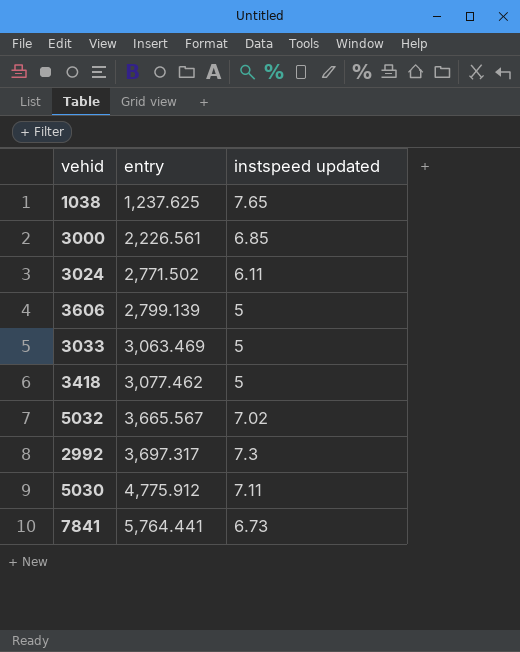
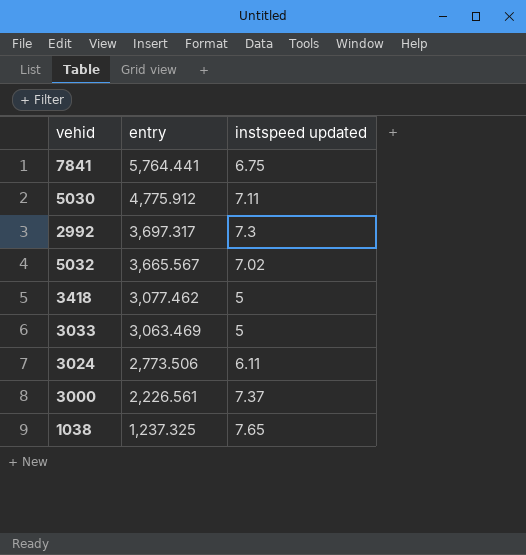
row order: entry ascending -> entry descending
row 3606: 2,799.139 | 5 -> none
7841 | instspeed updated: 6.73 -> 6.75
3024 | entry: 2,771.502 -> 2,773.506
3000 | instspeed updated: 6.85 -> 7.37
1038 | entry: 1,237.625 -> 1,237.325

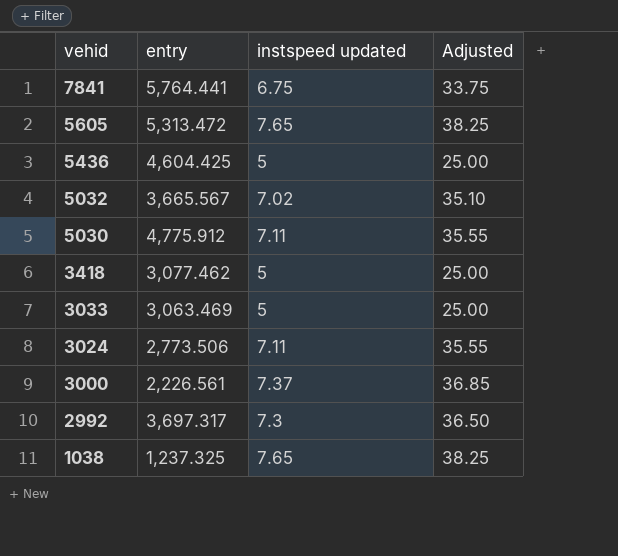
row order: entry descending -> vehid descending
column Adjusted | formula: none -> [instspeed updated] * 5
row 5605: none -> 5,313.472 | 7.65 | 38.25
row 5436: none -> 4,604.425 | 5 | 25.00
3024 | instspeed updated: 6.11 -> 7.11

